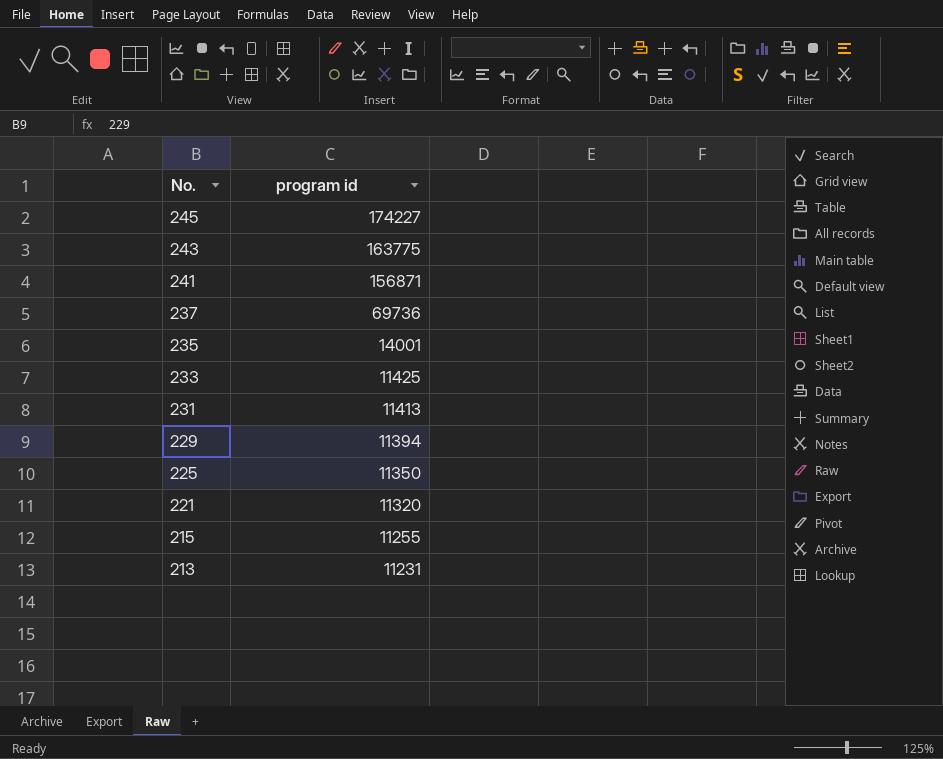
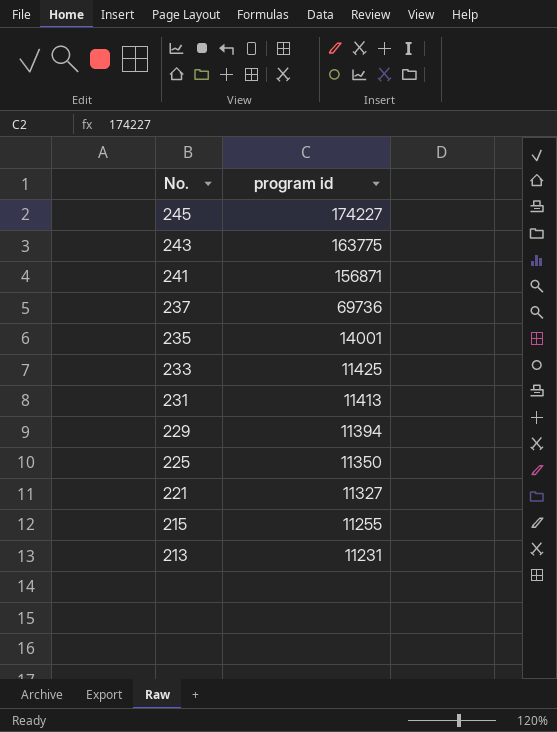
221 | program id: 11320 -> 11327

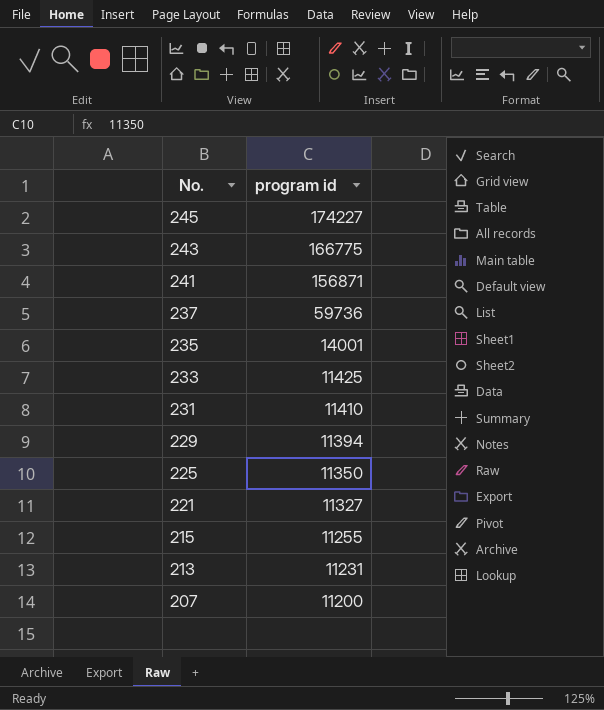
243 | program id: 163775 -> 166775
237 | program id: 69736 -> 59736
231 | program id: 11413 -> 11410
row 207: none -> 11200

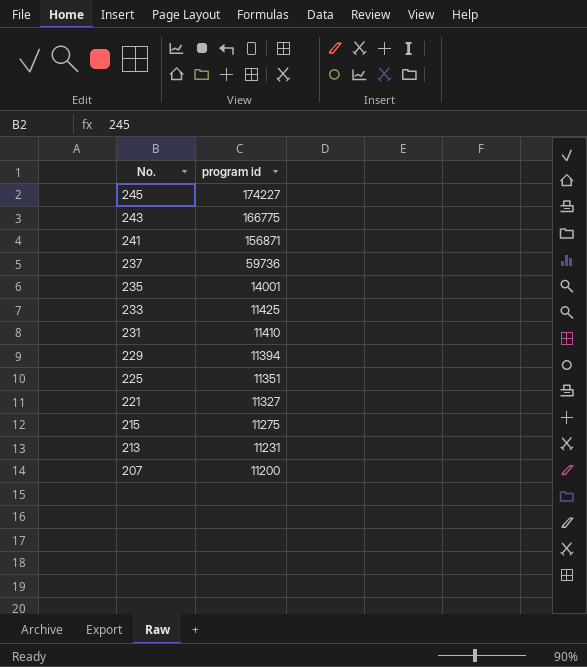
225 | program id: 11350 -> 11351
215 | program id: 11255 -> 11275

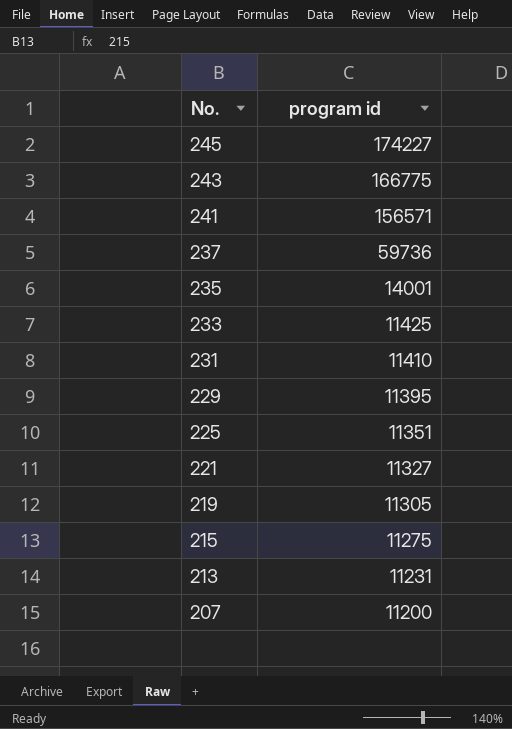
241 | program id: 156871 -> 156571
229 | program id: 11394 -> 11395
row 219: none -> 11305

